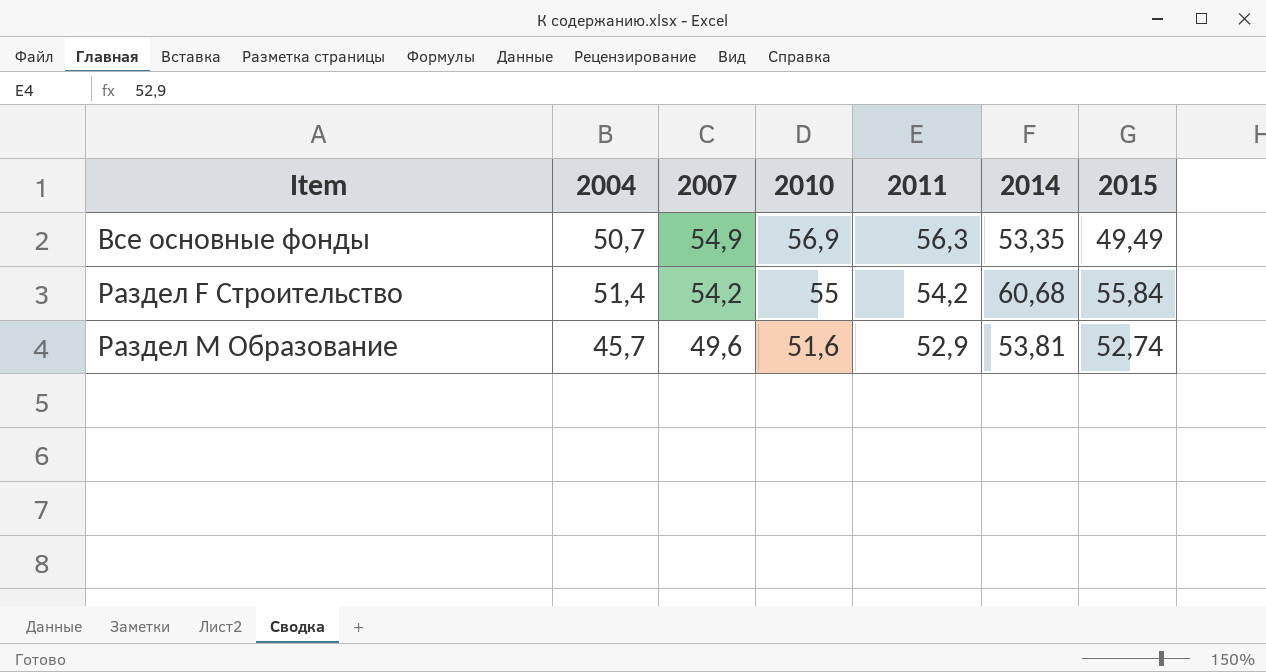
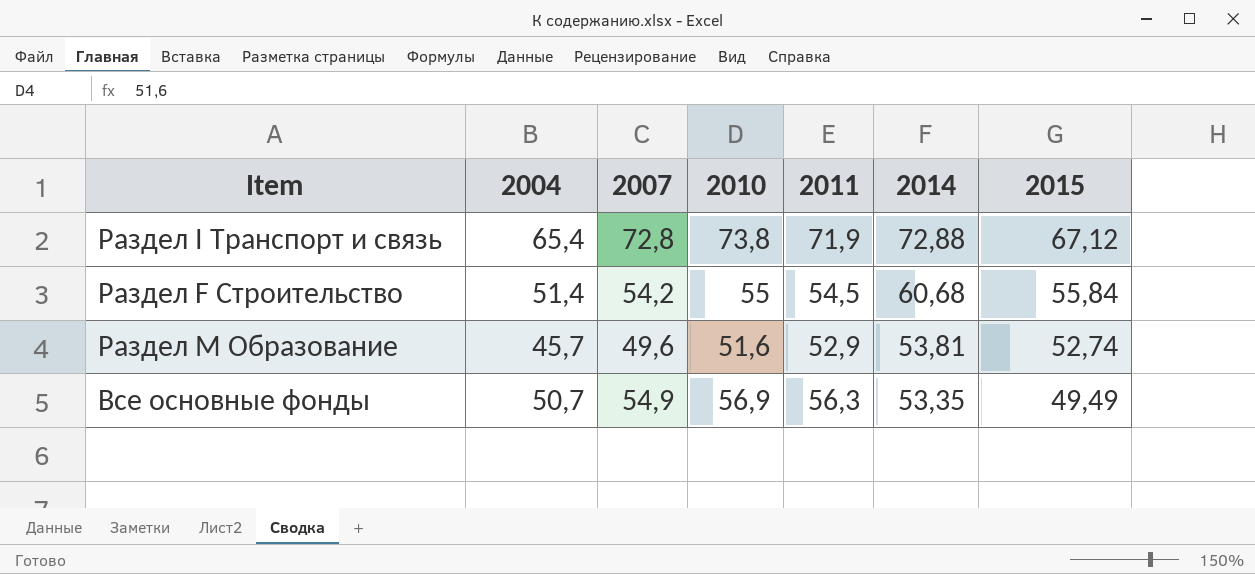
row order: Item ascending -> 2014 descending
row Раздел I Транспорт и связь: none -> 65,4 | 72,8 | 73,8 | 71,9 | 72,88 | 67,12
Раздел F Строительство | 2011: 54,2 -> 54,5

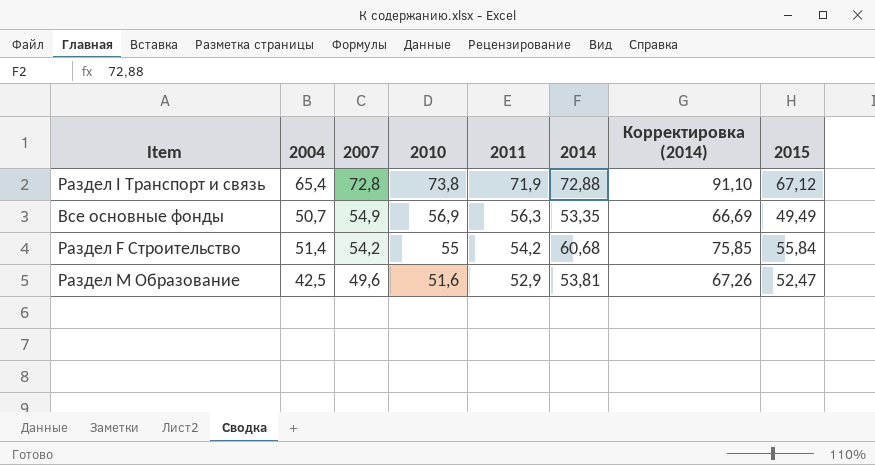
row order: 2014 descending -> 2007 descending
column Корректировка (2014) | formula: none -> [2014] * 1,25
Раздел F Строительство | 2011: 54,5 -> 54,2
Раздел M Образование | 2004: 45,7 -> 42,5
Раздел M Образование | 2015: 52,74 -> 52,47

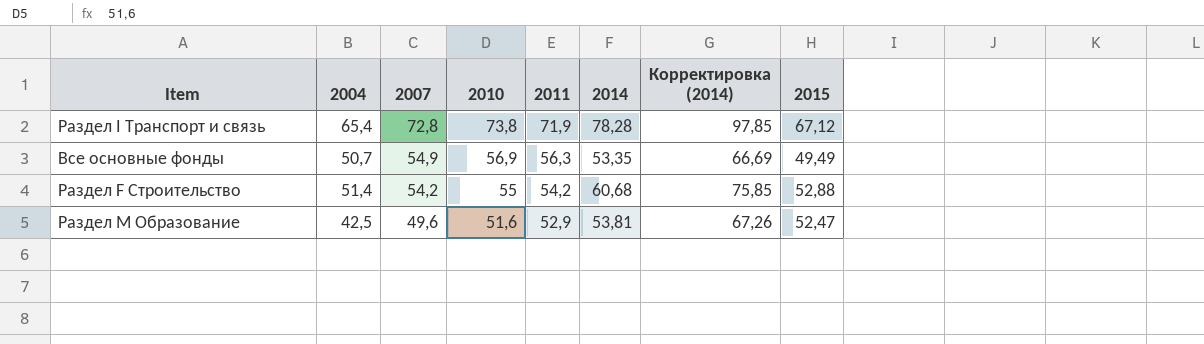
Раздел I Транспорт и связь | 2014: 72,88 -> 78,28
Раздел I Транспорт и связь | Корректировка (2014): 91,10 -> 97,85
Раздел F Строительство | 2015: 55,84 -> 52,88

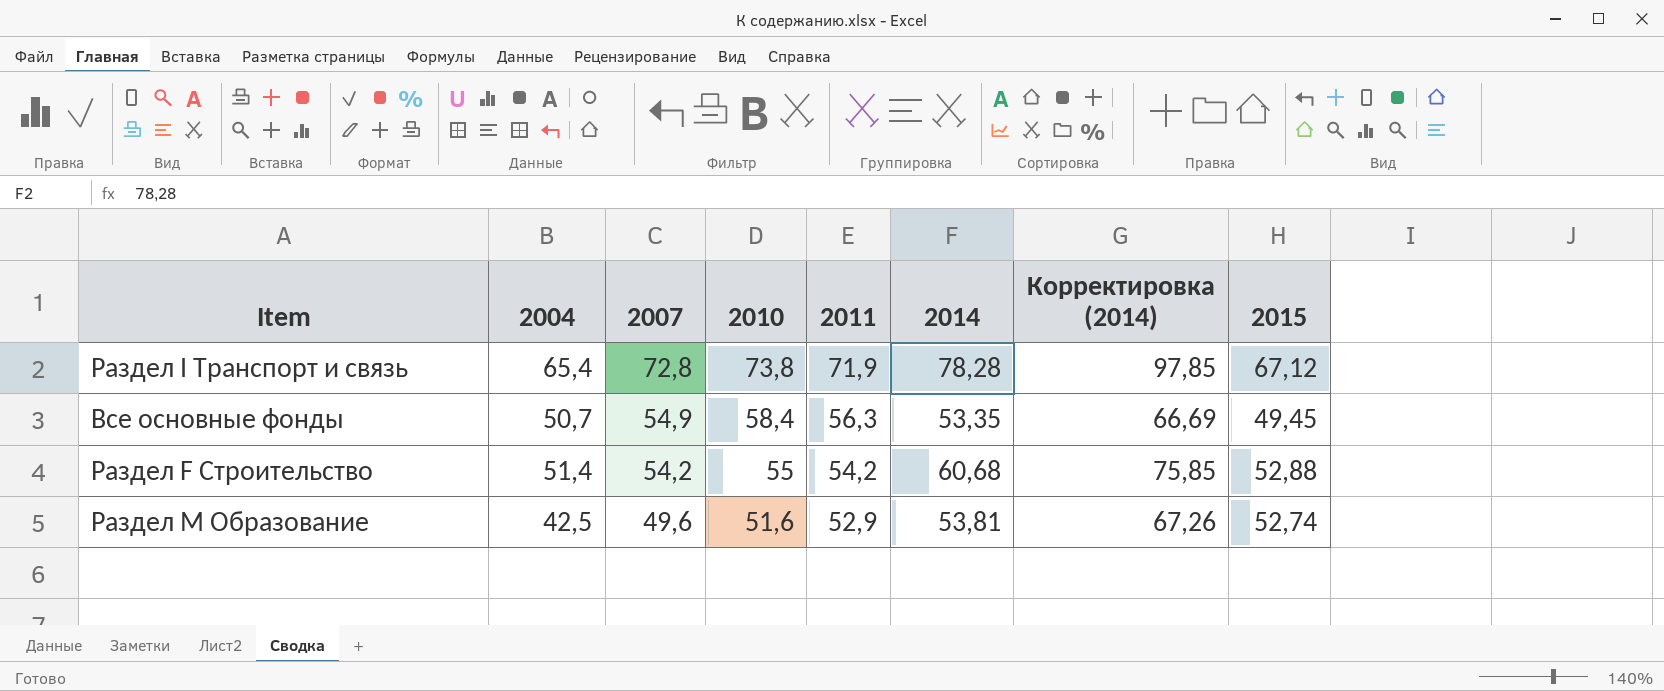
Все основные фонды | 2010: 56,9 -> 58,4
Все основные фонды | 2015: 49,49 -> 49,45
Раздел M Образование | 2015: 52,47 -> 52,74

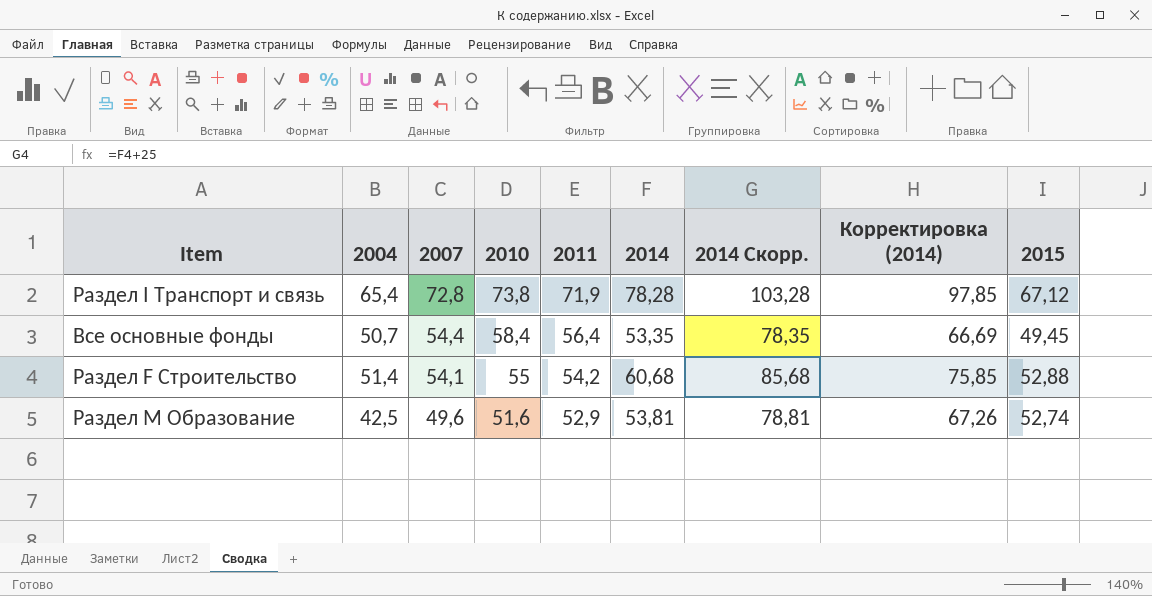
column 2014 Скорр. | formula: none -> [2014] + 25
Все основные фонды | 2007: 54,9 -> 54,4
Все основные фонды | 2011: 56,3 -> 56,4
Раздел F Строительство | 2007: 54,2 -> 54,1

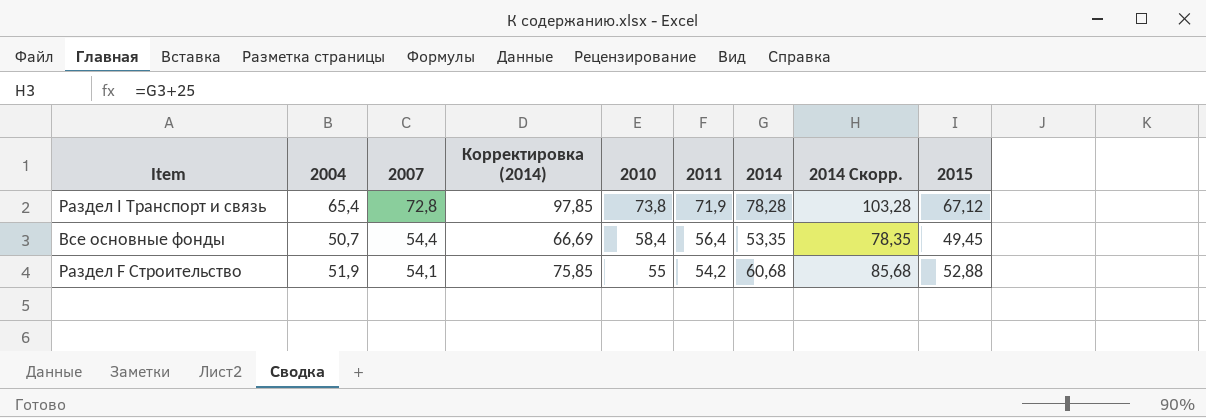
column Корректировка (2014) | position: 8 -> 4
row Раздел M Образование: 42,5 | 49,6 | 51,6 | 52,9 | 53,81 | 78,81 | 67,26 | 52,74 -> none
Раздел F Строительство | 2004: 51,4 -> 51,9

